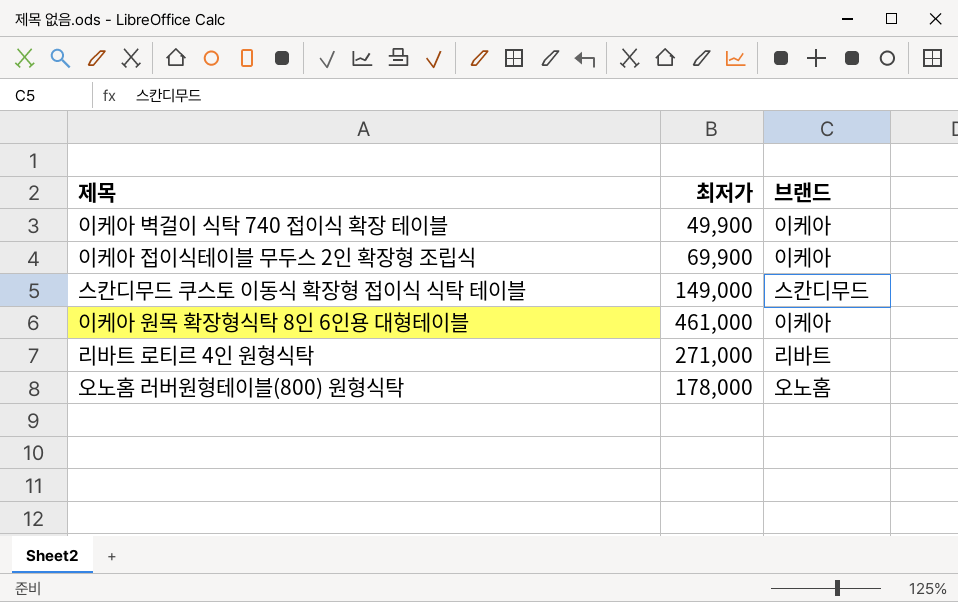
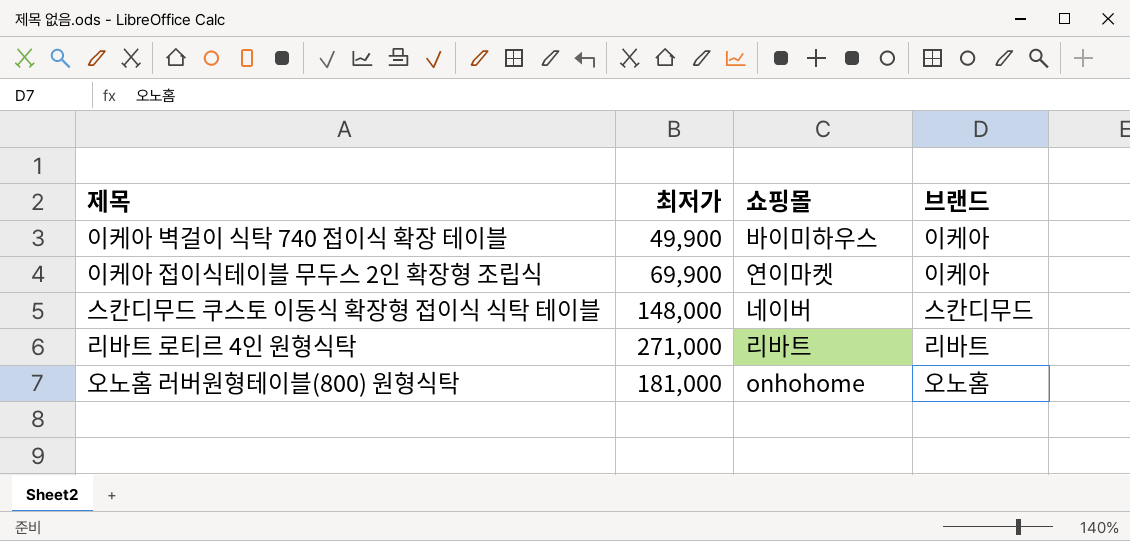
column 쇼핑몰 | position: none -> 3
row 이케아 원목 확장형식탁 8인 6인용 대형테이블: 461,000 | 이케아 -> none
스칸디무드 쿠스토 이동식 확장형 접이식 식탁 테이블 | 최저가: 149,000 -> 148,000
오노홈 러버원형테이블(800) 원형식탁 | 최저가: 178,000 -> 181,000

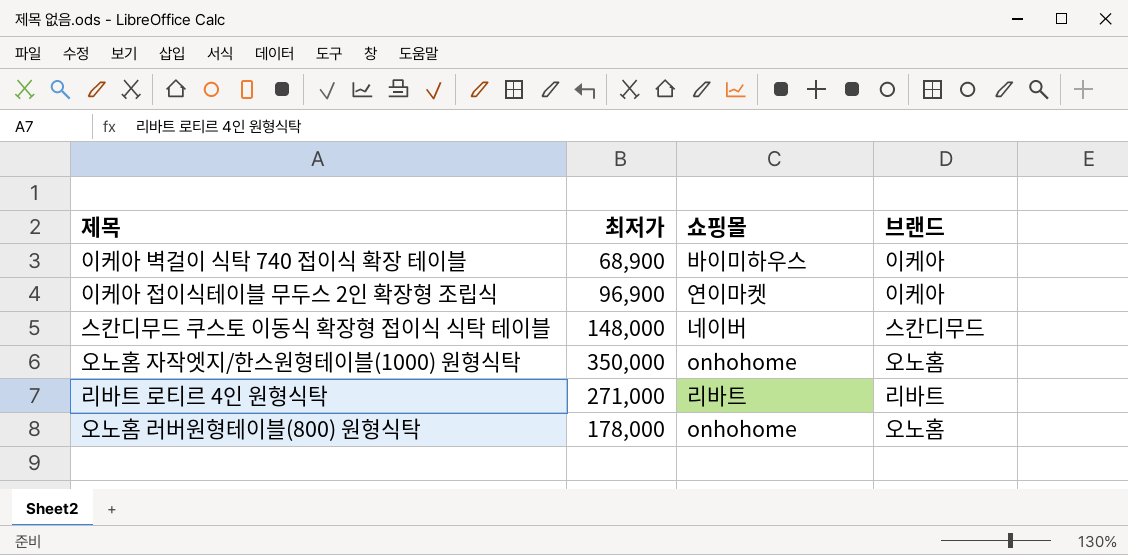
이케아 벽걸이 식탁 740 접이식 확장 테이블 | 최저가: 49,900 -> 68,900
이케아 접이식테이블 무두스 2인 확장형 조립식 | 최저가: 69,900 -> 96,900
row 오노홈 자작엣지/한스원형테이블(1000) 원형식탁: none -> 350,000 | onhohome | 오노홈
오노홈 러버원형테이블(800) 원형식탁 | 최저가: 181,000 -> 178,000

